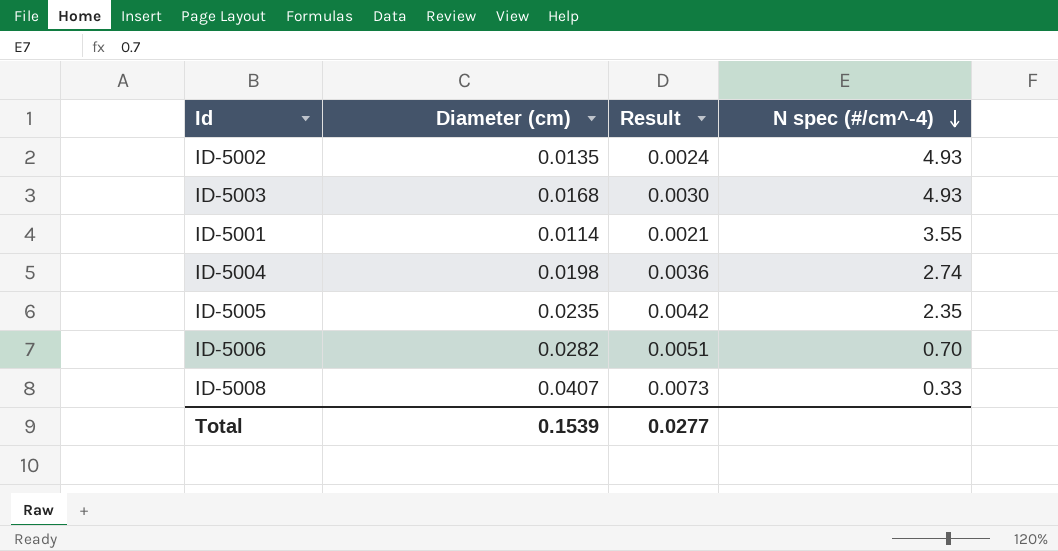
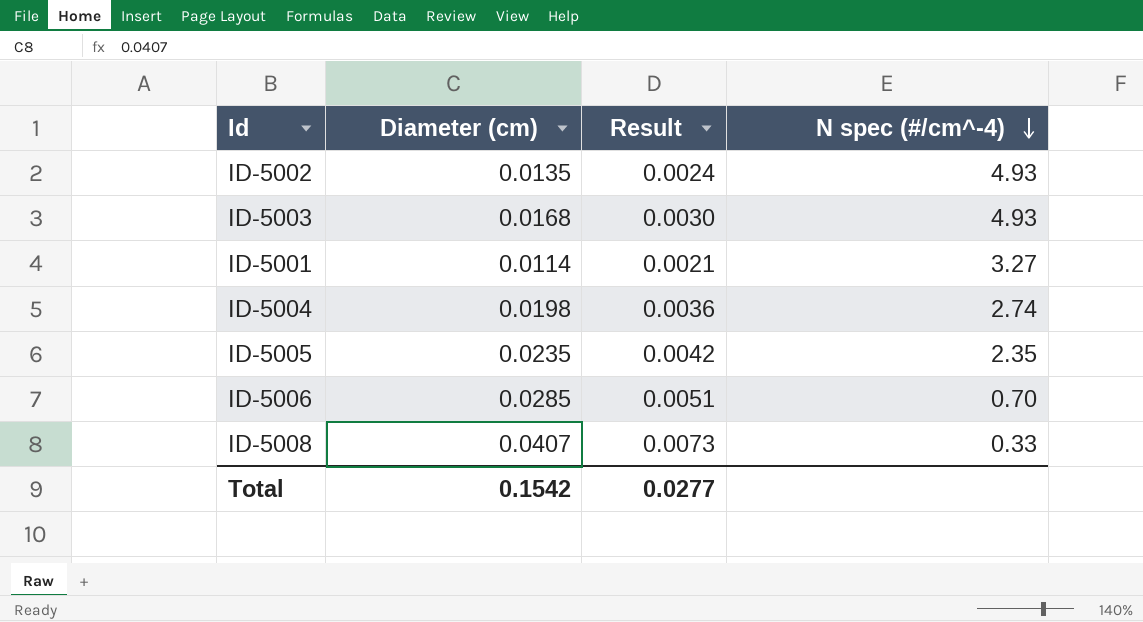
ID-5001 | N spec (#/cm^-4): 3.55 -> 3.27
ID-5006 | Diameter (cm): 0.0282 -> 0.0285
Total | Diameter (cm): 0.1539 -> 0.1542

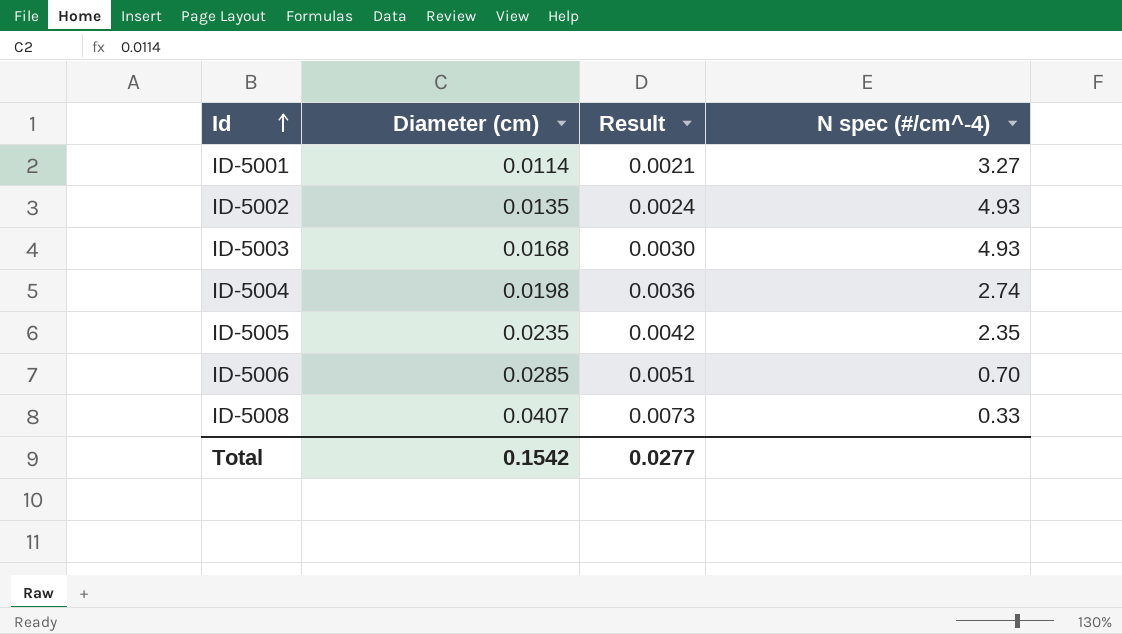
row order: N spec (#/cm^-4) descending -> Id ascending

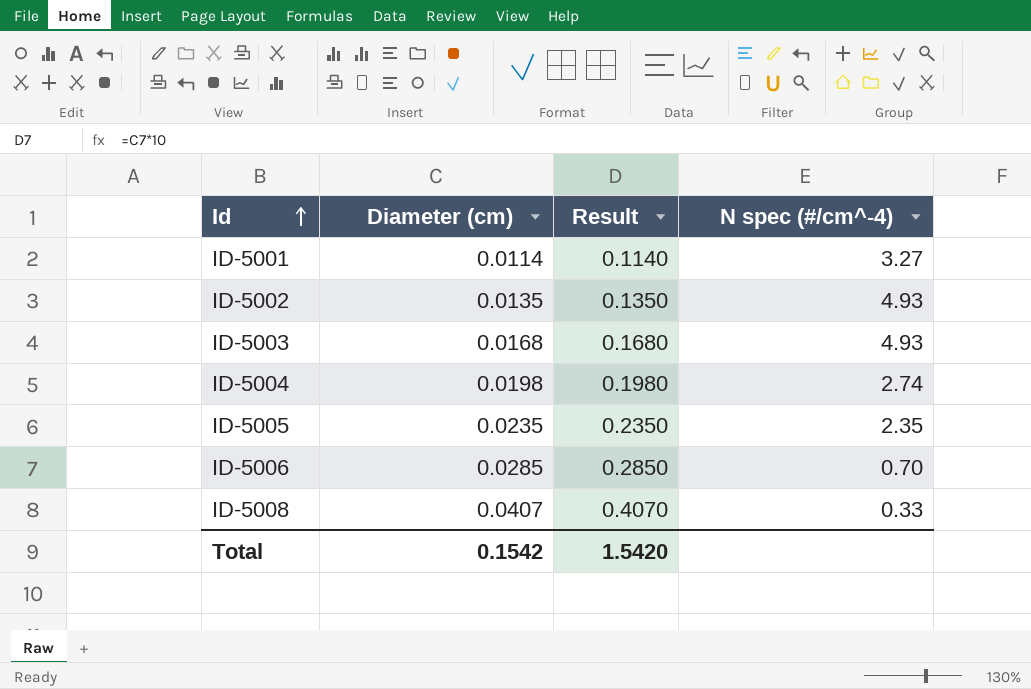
column Result | formula: [Diameter (cm)] * 0.18 -> [Diameter (cm)] * 10
Total | Result: 0.0277 -> 1.5420

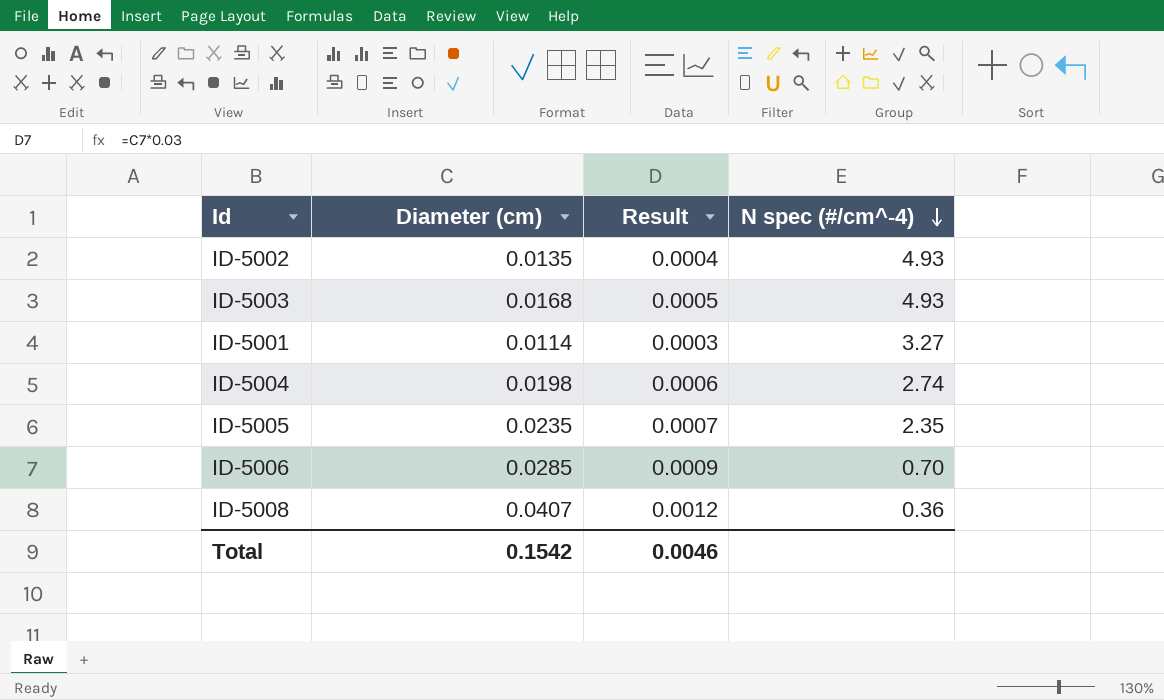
row order: Id ascending -> N spec (#/cm^-4) descending
column Result | formula: [Diameter (cm)] * 10 -> [Diameter (cm)] * 0.03
ID-5008 | N spec (#/cm^-4): 0.33 -> 0.36
Total | Result: 1.5420 -> 0.0046

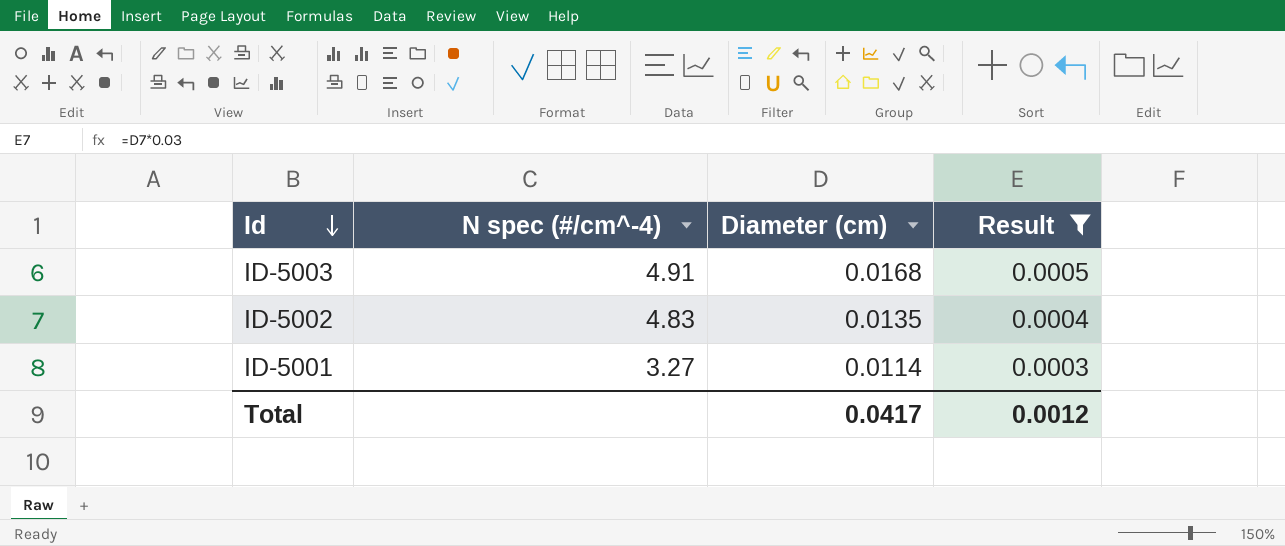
filter: none -> Result <= 0.0005
row order: N spec (#/cm^-4) descending -> Id descending
column N spec (#/cm^-4) | position: 4 -> 2
ID-5003 | N spec (#/cm^-4): 4.93 -> 4.91
ID-5002 | N spec (#/cm^-4): 4.93 -> 4.83
Total | Diameter (cm): 0.1542 -> 0.0417
Total | Result: 0.0046 -> 0.0012

